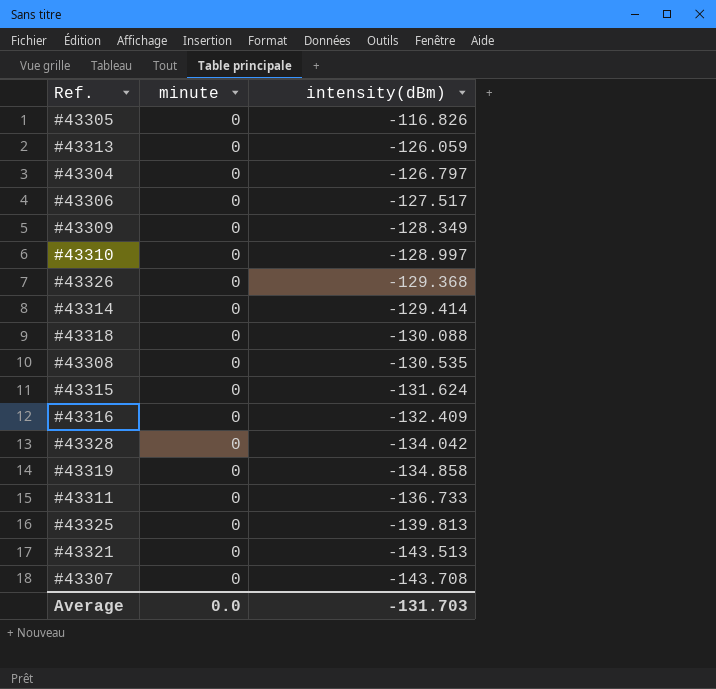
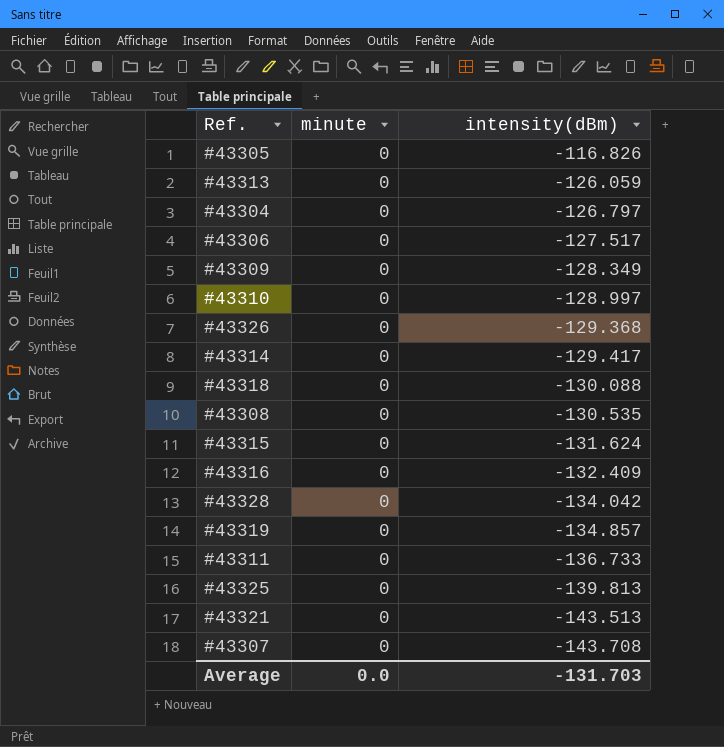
#43314 | intensity(dBm): -129.414 -> -129.417
#43319 | intensity(dBm): -134.858 -> -134.857

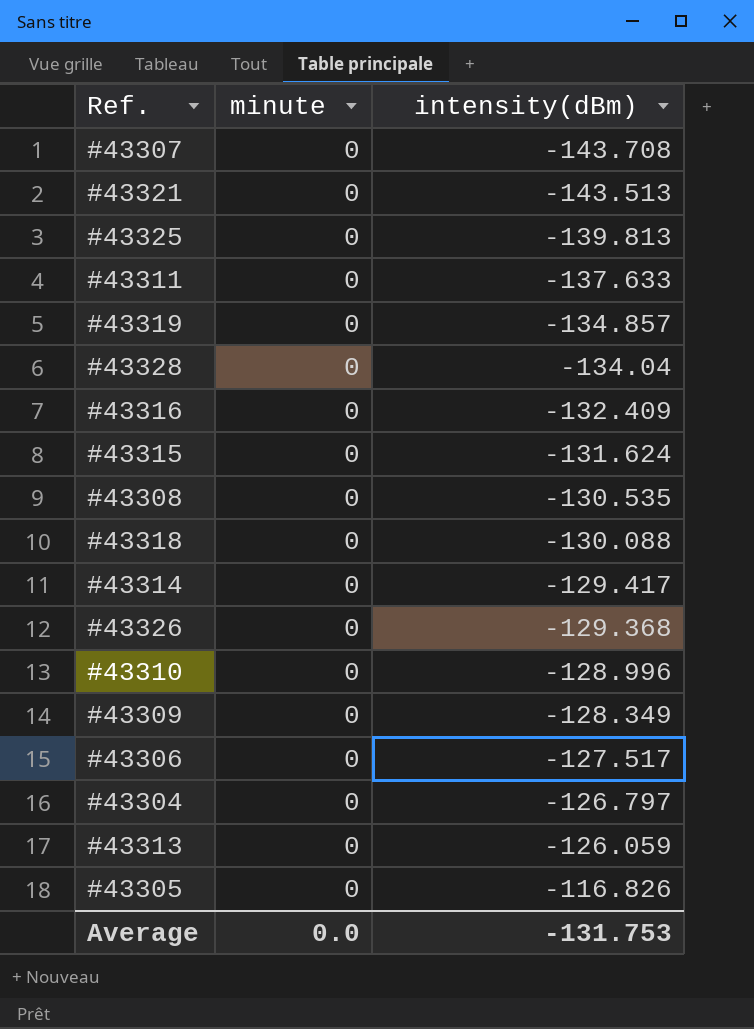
row order: intensity(dBm) descending -> intensity(dBm) ascending
#43311 | intensity(dBm): -136.733 -> -137.633
#43328 | intensity(dBm): -134.042 -> -134.04
#43310 | intensity(dBm): -128.997 -> -128.996
Average | intensity(dBm): -131.703 -> -131.753

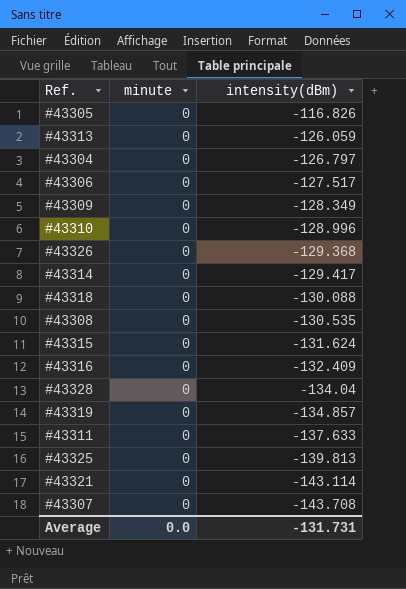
row order: intensity(dBm) ascending -> intensity(dBm) descending
#43321 | intensity(dBm): -143.513 -> -143.114
Average | intensity(dBm): -131.753 -> -131.731

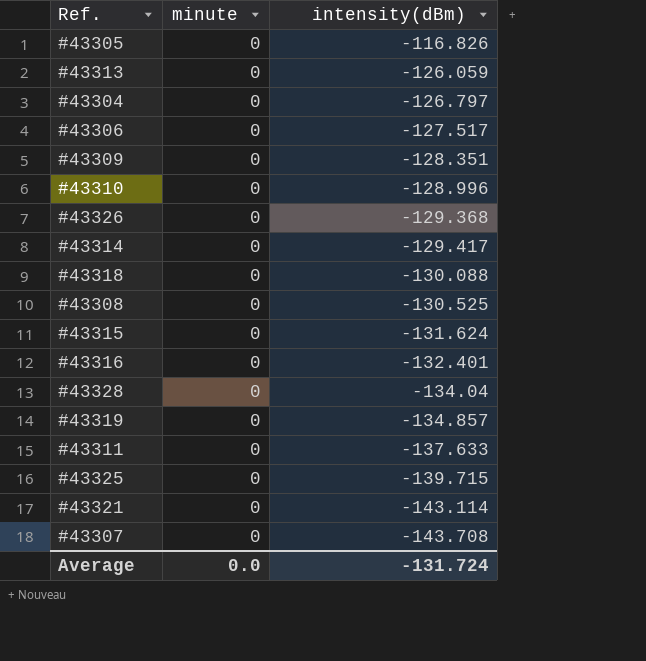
#43309 | intensity(dBm): -128.349 -> -128.351
#43308 | intensity(dBm): -130.535 -> -130.525
#43316 | intensity(dBm): -132.409 -> -132.401
#43325 | intensity(dBm): -139.813 -> -139.715
Average | intensity(dBm): -131.731 -> -131.724

